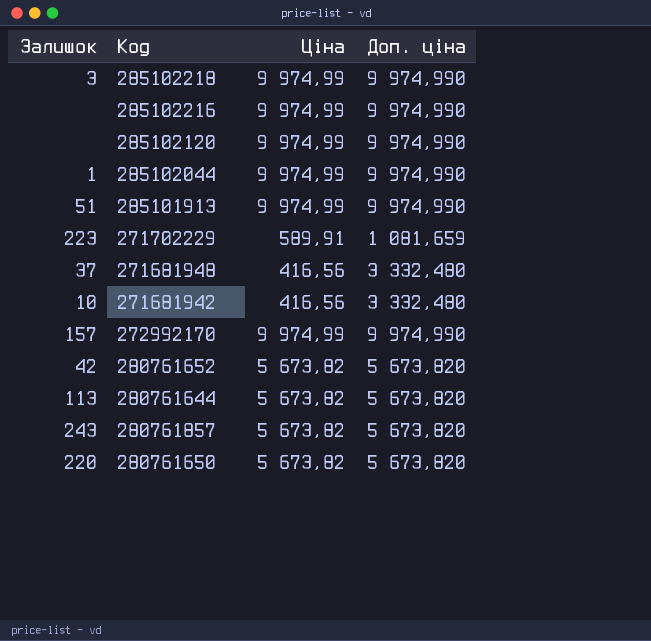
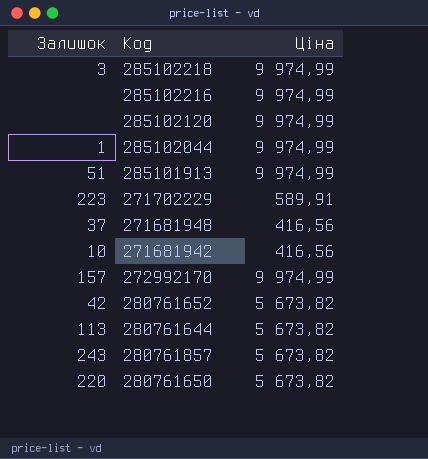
column Доп. ціна | position: 4 -> none

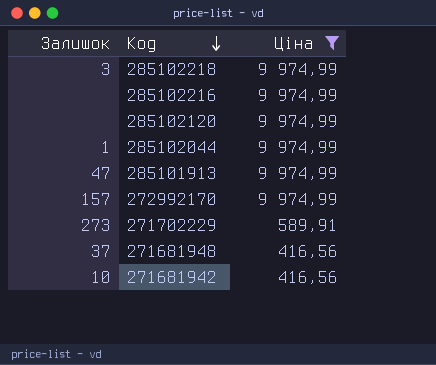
filter: none -> Ціна != 5 673,82
row order: none -> Код descending
285101913 | Залишок: 51 -> 47
271702229 | Залишок: 223 -> 273

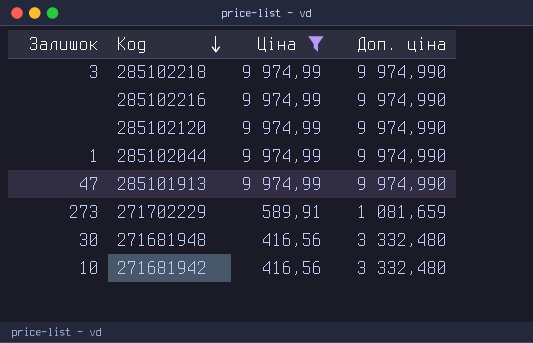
column Доп. ціна | position: none -> 4
row 272992170: 157 | 9 974,99 -> none
271681948 | Залишок: 37 -> 30

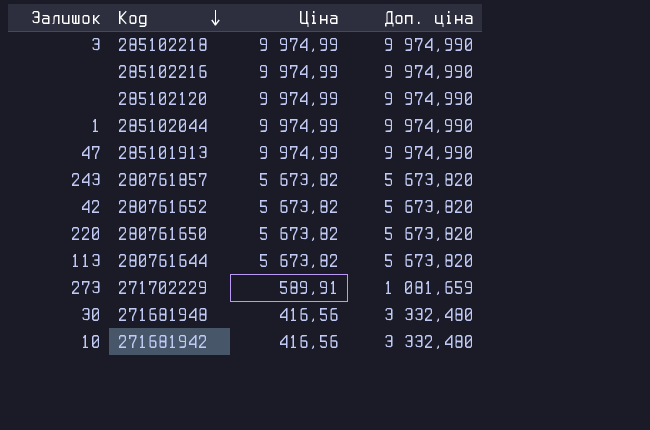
filter: Ціна != 5 673,82 -> none

